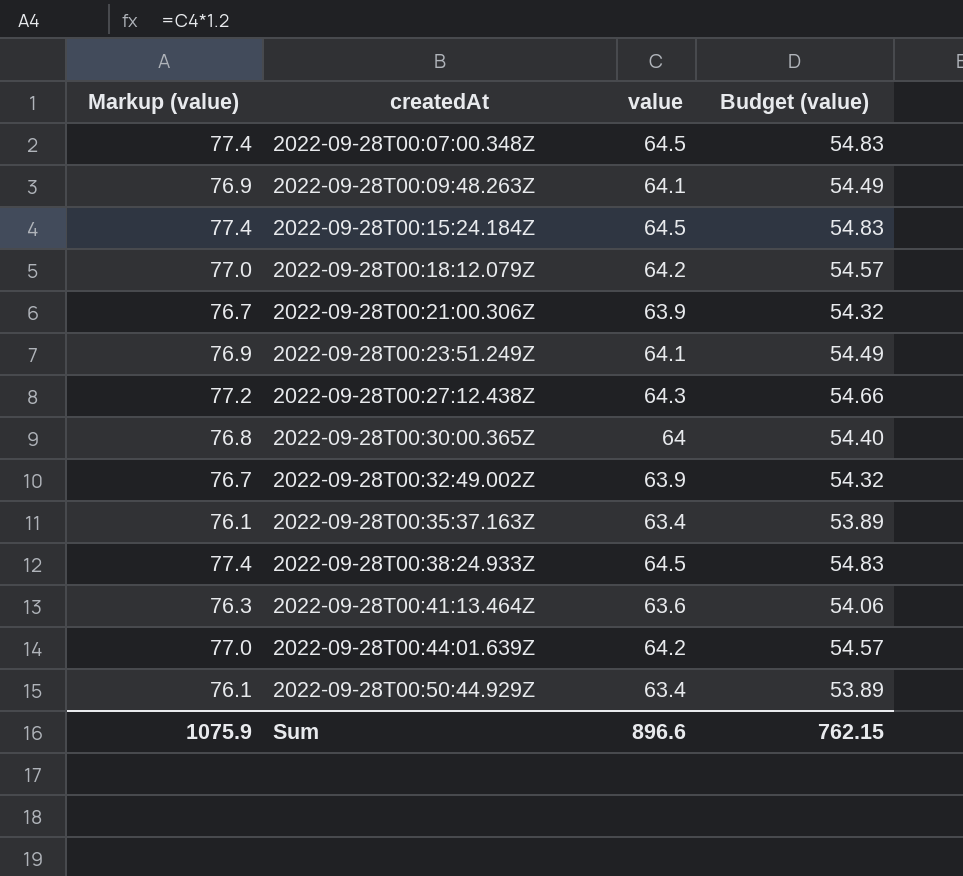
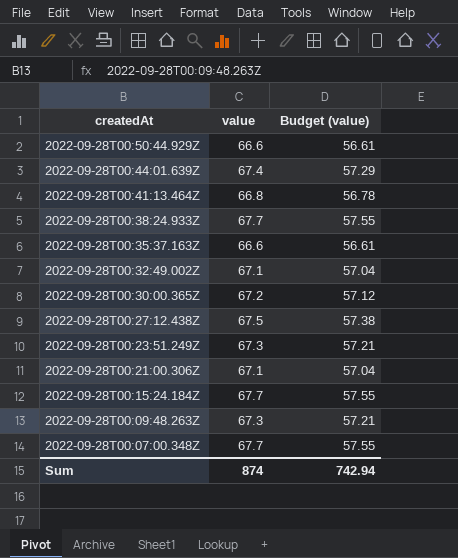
row order: createdAt ascending -> createdAt descending
column Markup (value) | formula: [value] * 1.2 -> none
row 2022-09-28T00:18:12.079Z: 77.0 | 64.2 | 54.57 -> none
2022-09-28T00:50:44.929Z | value: 63.4 -> 66.6
2022-09-28T00:50:44.929Z | Budget (value): 53.89 -> 56.61
2022-09-28T00:44:01.639Z | value: 64.2 -> 67.4
2022-09-28T00:44:01.639Z | Budget (value): 54.57 -> 57.29
2022-09-28T00:41:13.464Z | value: 63.6 -> 66.8
2022-09-28T00:41:13.464Z | Budget (value): 54.06 -> 56.78
2022-09-28T00:38:24.933Z | value: 64.5 -> 67.7
2022-09-28T00:38:24.933Z | Budget (value): 54.83 -> 57.55
2022-09-28T00:35:37.163Z | value: 63.4 -> 66.6
2022-09-28T00:35:37.163Z | Budget (value): 53.89 -> 56.61
2022-09-28T00:32:49.002Z | value: 63.9 -> 67.1
2022-09-28T00:32:49.002Z | Budget (value): 54.32 -> 57.04
2022-09-28T00:30:00.365Z | value: 64 -> 67.2
2022-09-28T00:30:00.365Z | Budget (value): 54.40 -> 57.12
2022-09-28T00:27:12.438Z | value: 64.3 -> 67.5
2022-09-28T00:27:12.438Z | Budget (value): 54.66 -> 57.38
2022-09-28T00:23:51.249Z | value: 64.1 -> 67.3
2022-09-28T00:23:51.249Z | Budget (value): 54.49 -> 57.21
2022-09-28T00:21:00.306Z | value: 63.9 -> 67.1
2022-09-28T00:21:00.306Z | Budget (value): 54.32 -> 57.04
2022-09-28T00:15:24.184Z | value: 64.5 -> 67.7
2022-09-28T00:15:24.184Z | Budget (value): 54.83 -> 57.55
2022-09-28T00:09:48.263Z | value: 64.1 -> 67.3
2022-09-28T00:09:48.263Z | Budget (value): 54.49 -> 57.21
2022-09-28T00:07:00.348Z | value: 64.5 -> 67.7
2022-09-28T00:07:00.348Z | Budget (value): 54.83 -> 57.55
Sum | value: 896.6 -> 874
Sum | Budget (value): 762.15 -> 742.94

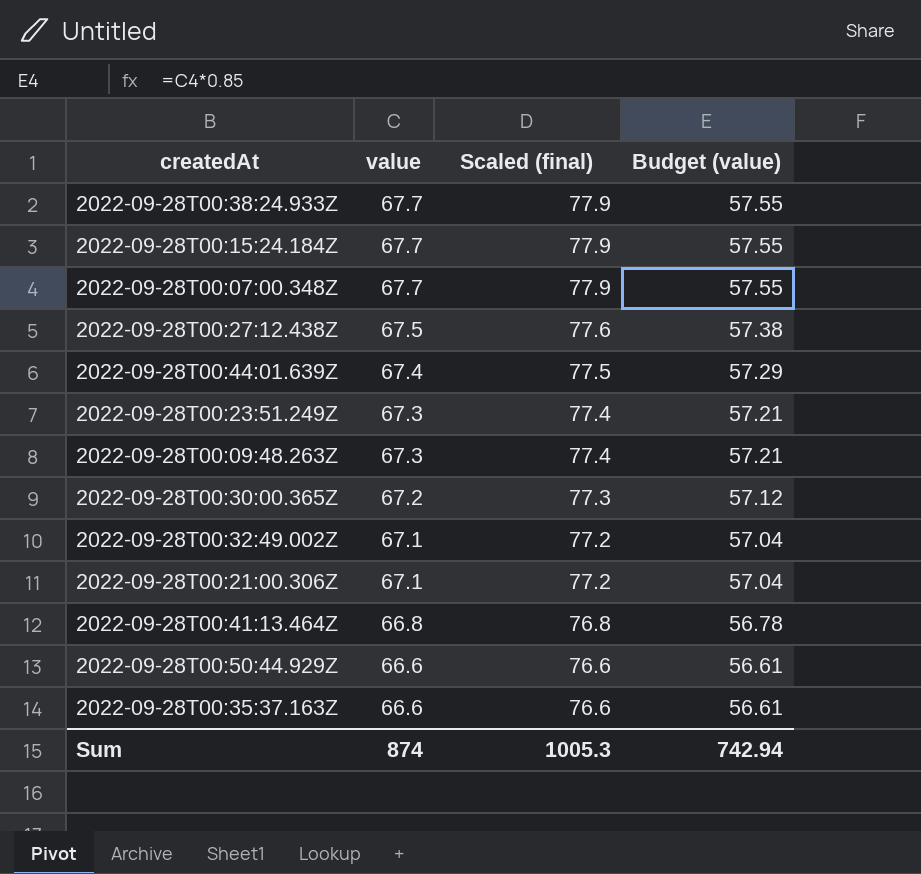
row order: createdAt descending -> value descending
column Scaled (final) | formula: none -> [value] * 1.15

